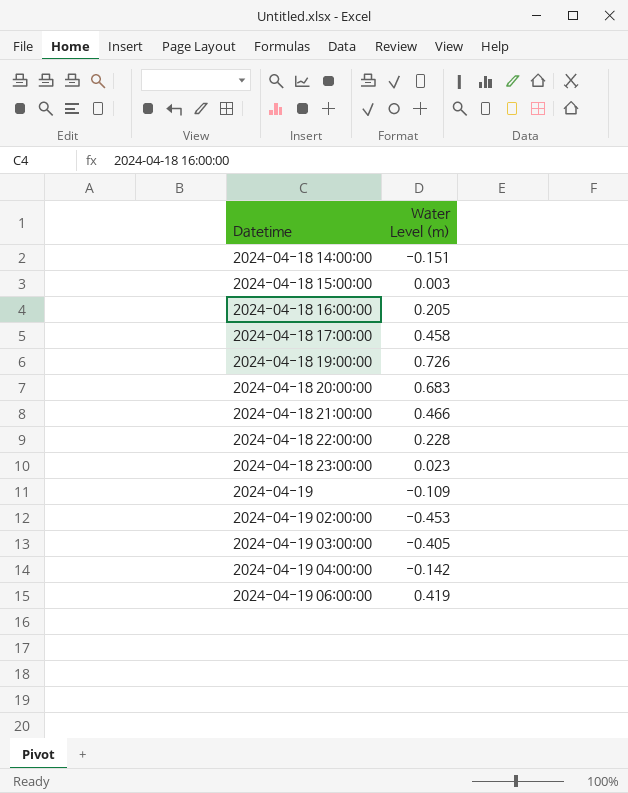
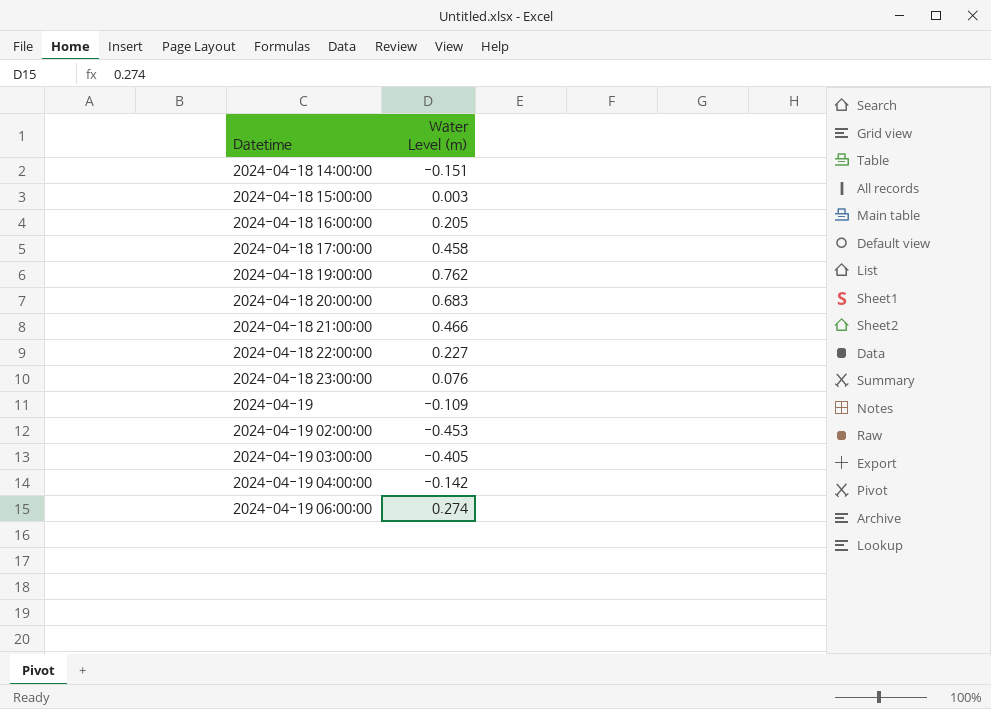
2024-04-18 19:00:00 | Water Level (m): 0.726 -> 0.762
2024-04-18 22:00:00 | Water Level (m): 0.228 -> 0.227
2024-04-18 23:00:00 | Water Level (m): 0.023 -> 0.076
2024-04-19 06:00:00 | Water Level (m): 0.419 -> 0.274

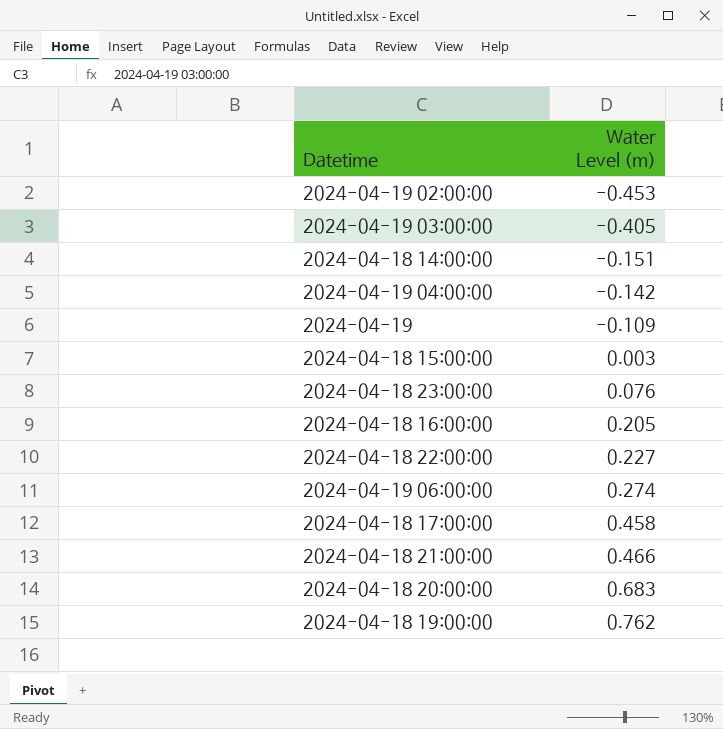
row order: Datetime ascending -> Water Level (m) ascending

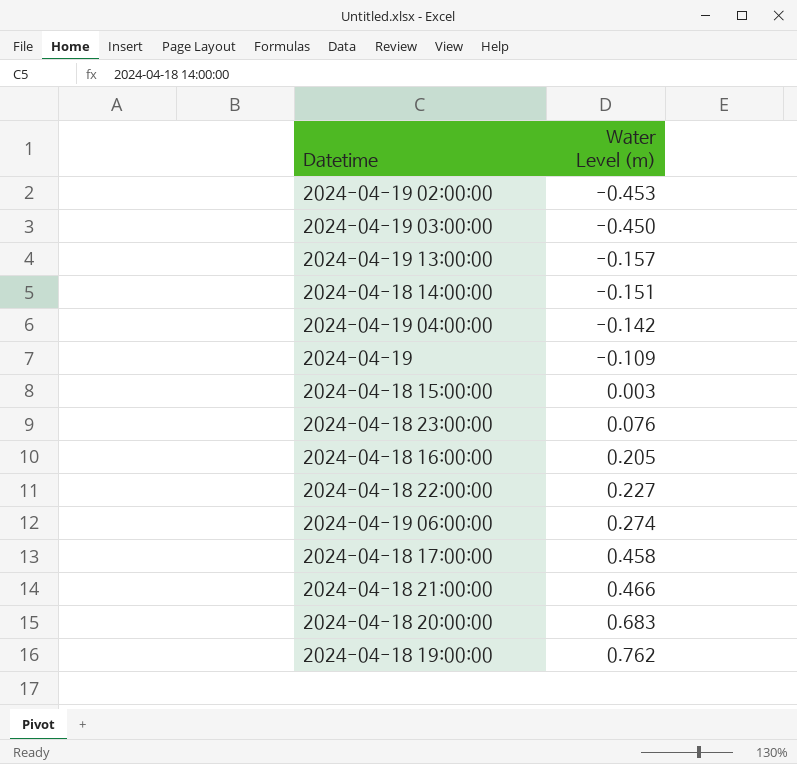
2024-04-19 03:00:00 | Water Level (m): -0.405 -> -0.450
row 2024-04-19 13:00:00: none -> -0.157

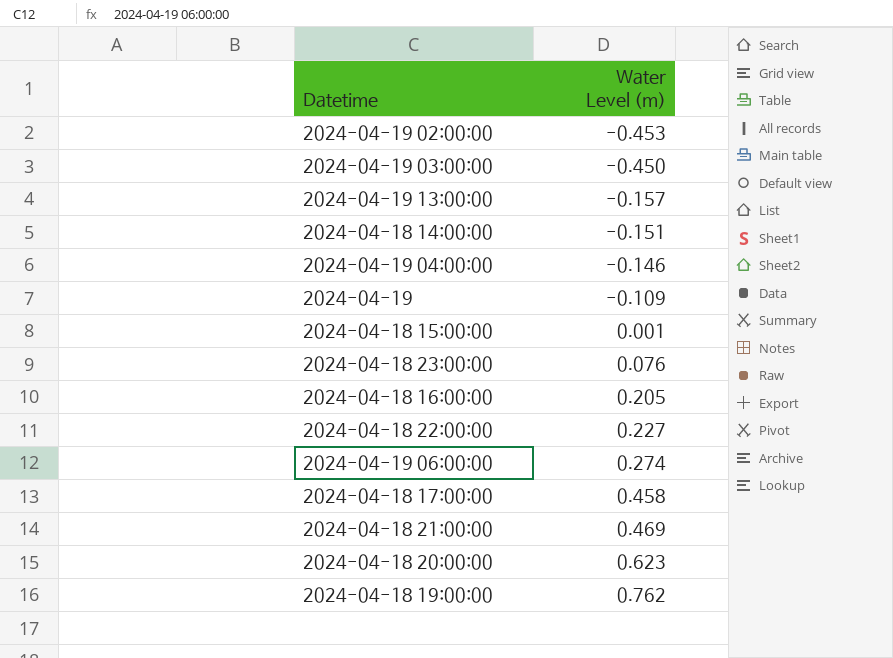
2024-04-19 04:00:00 | Water Level (m): -0.142 -> -0.146
2024-04-18 15:00:00 | Water Level (m): 0.003 -> 0.001
2024-04-18 21:00:00 | Water Level (m): 0.466 -> 0.469
2024-04-18 20:00:00 | Water Level (m): 0.683 -> 0.623

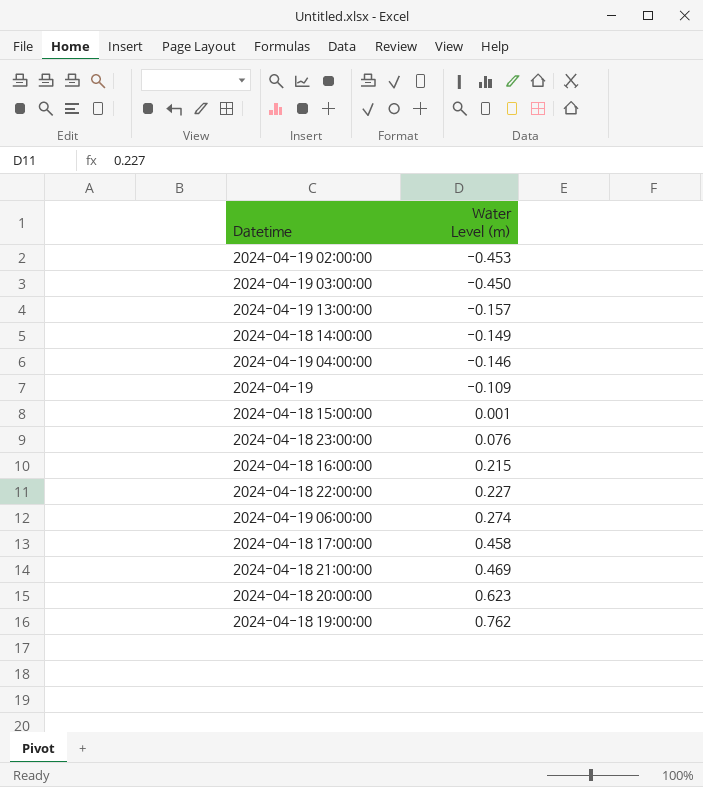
2024-04-18 14:00:00 | Water Level (m): -0.151 -> -0.149
2024-04-18 16:00:00 | Water Level (m): 0.205 -> 0.215

